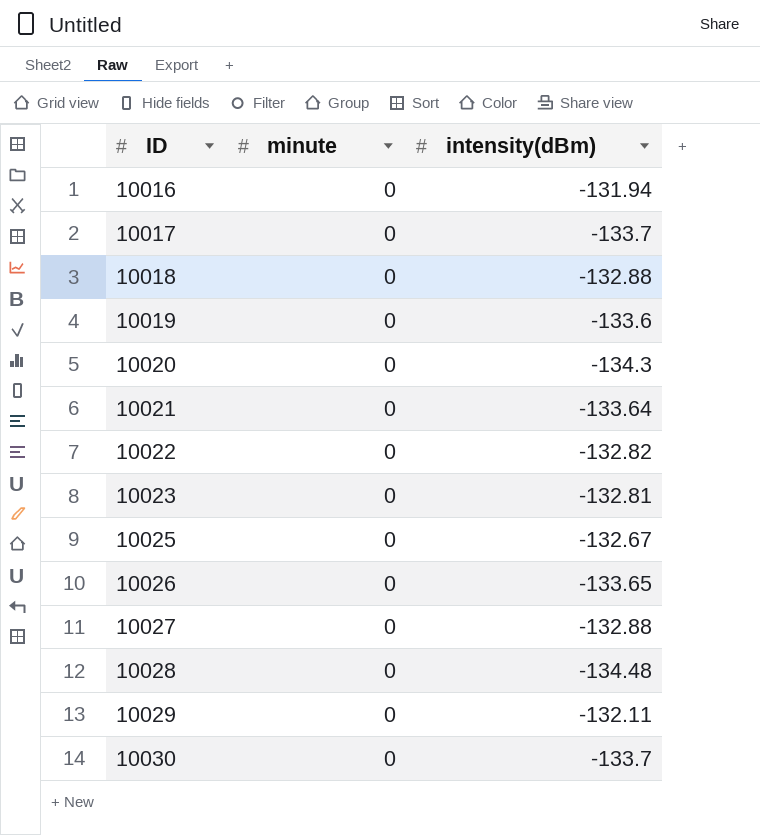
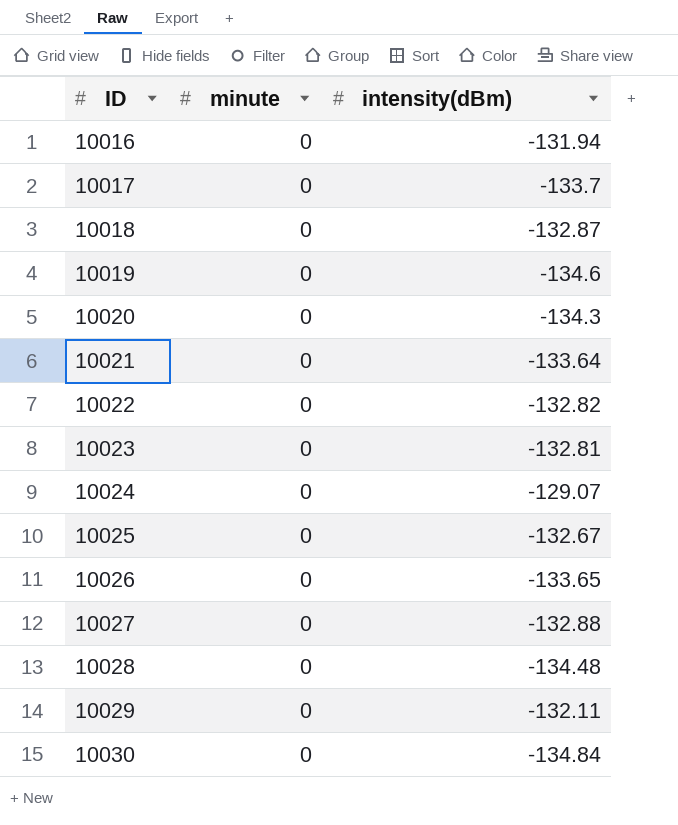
10018 | intensity(dBm): -132.88 -> -132.87
10019 | intensity(dBm): -133.6 -> -134.6
row 10024: none -> 0 | -129.07
10030 | intensity(dBm): -133.7 -> -134.84

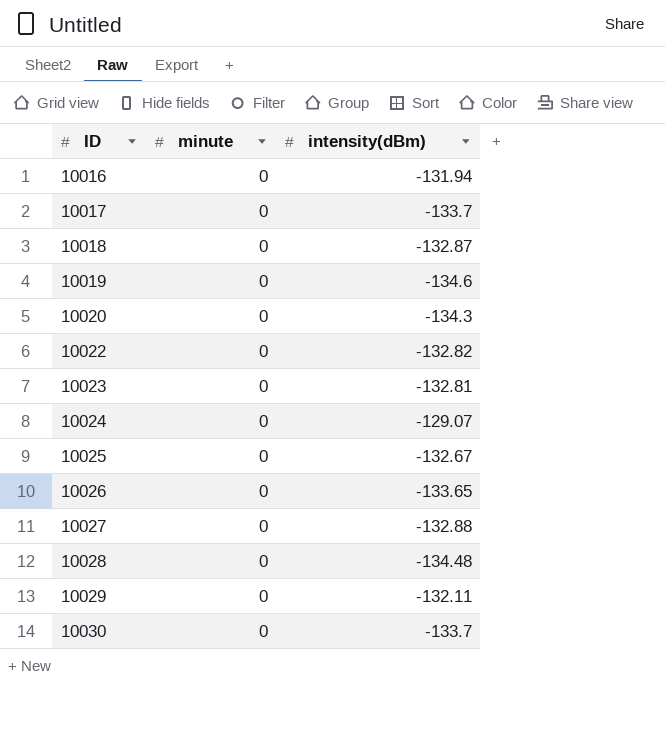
row 10021: 0 | -133.64 -> none
10030 | intensity(dBm): -134.84 -> -133.7

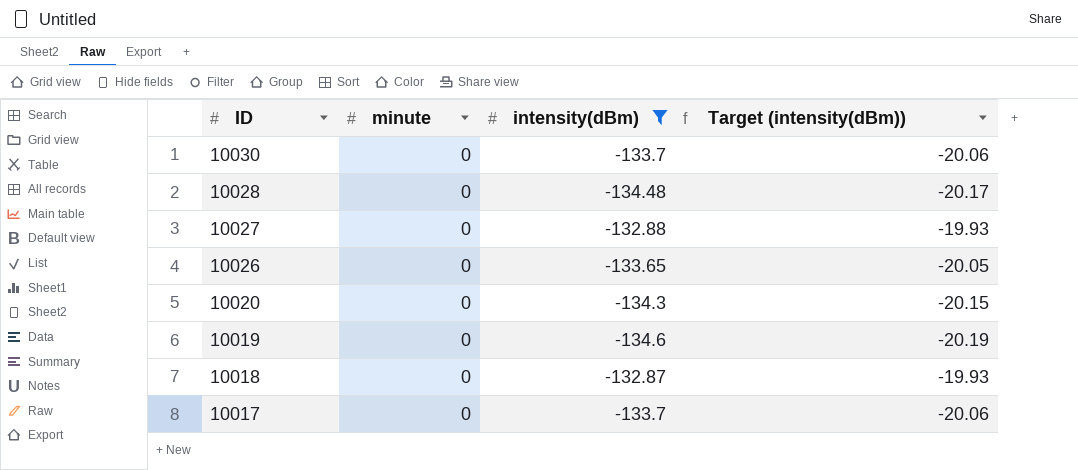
filter: none -> intensity(dBm) <= -132.87
row order: ID ascending -> ID descending
column Target (intensity(dBm)) | formula: none -> [intensity(dBm)] * 0.15

